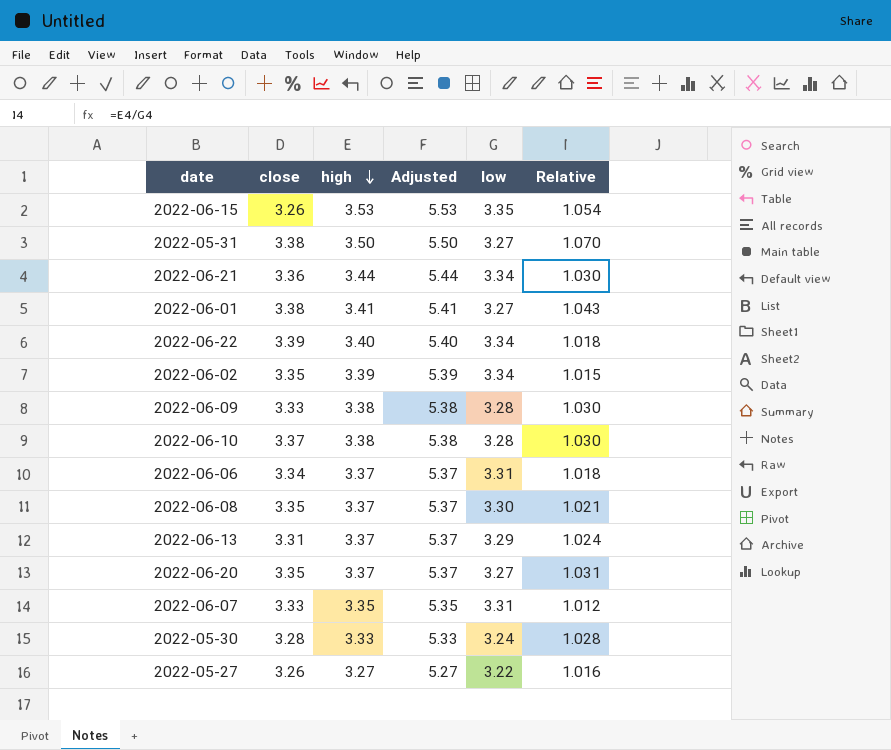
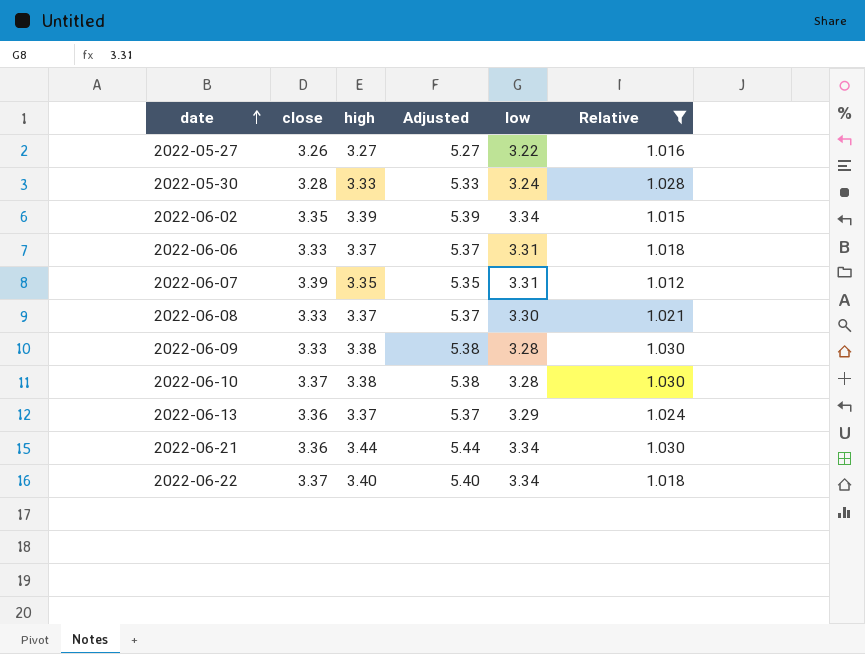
filter: none -> Relative <= 1.030
row order: high descending -> date ascending
2022-06-06 | close: 3.34 -> 3.33
2022-06-07 | close: 3.33 -> 3.39
2022-06-08 | close: 3.35 -> 3.33
2022-06-13 | close: 3.31 -> 3.36
2022-06-22 | close: 3.39 -> 3.37

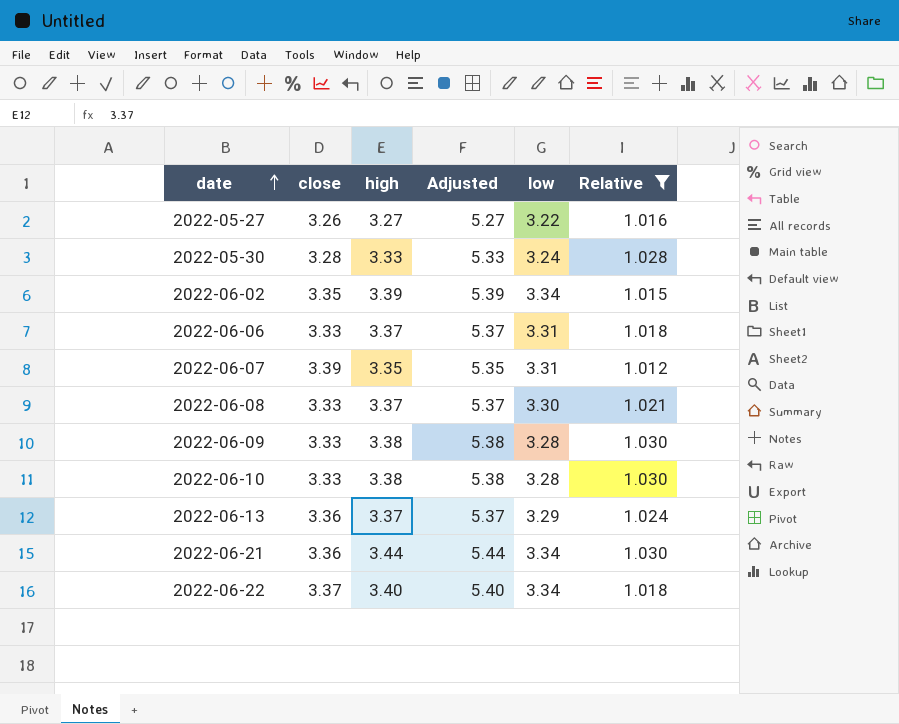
2022-06-10 | close: 3.37 -> 3.33

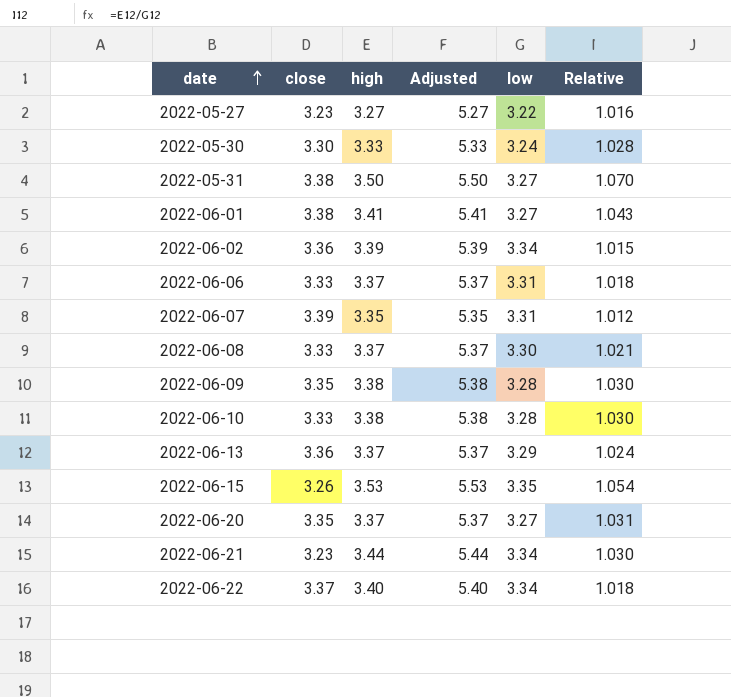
filter: Relative <= 1.030 -> none
2022-05-27 | close: 3.26 -> 3.23
2022-05-30 | close: 3.28 -> 3.30
2022-06-02 | close: 3.35 -> 3.36
2022-06-09 | close: 3.33 -> 3.35
2022-06-21 | close: 3.36 -> 3.23

